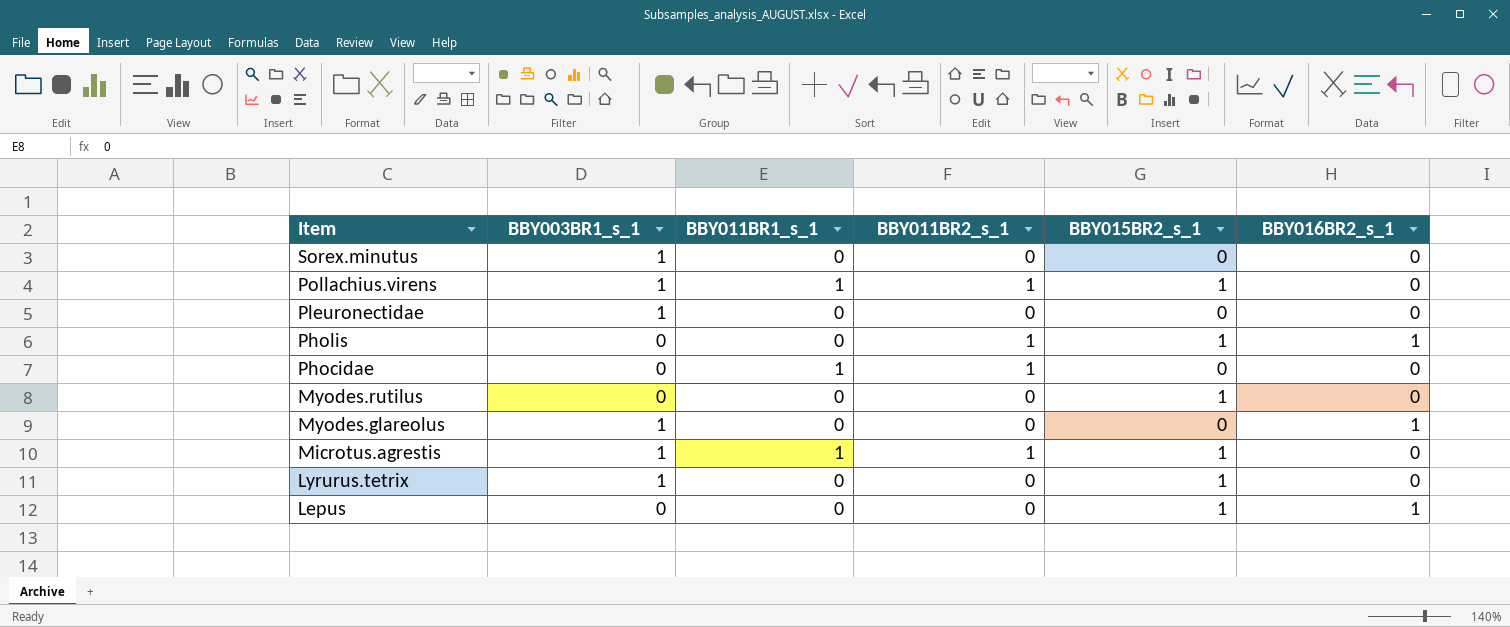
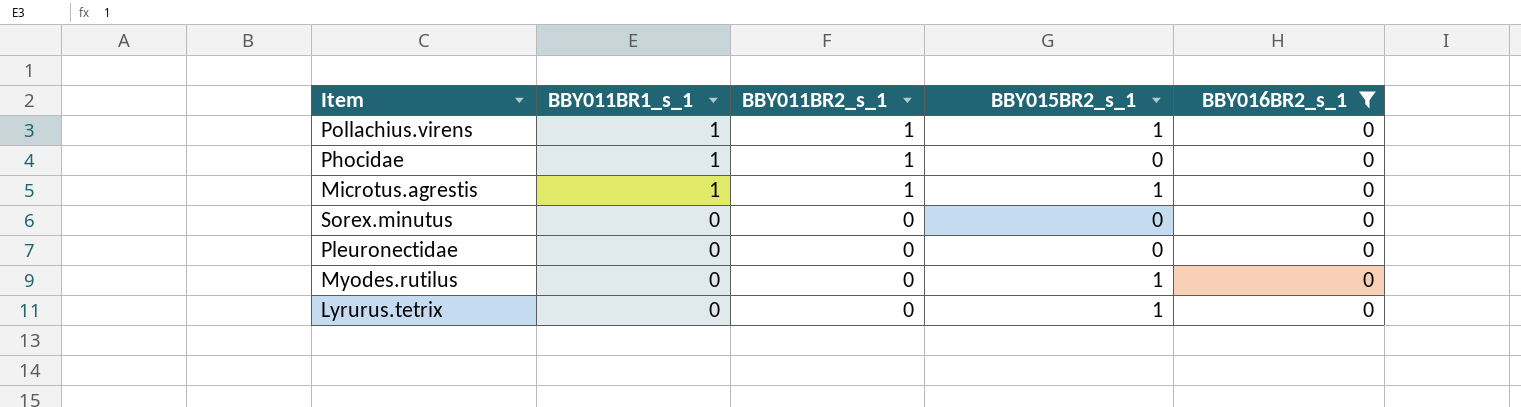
filter: none -> BBY016BR2_s_1 = 0
row order: Item descending -> BBY011BR1_s_1 descending
column BBY003BR1_s_1 | position: 2 -> none

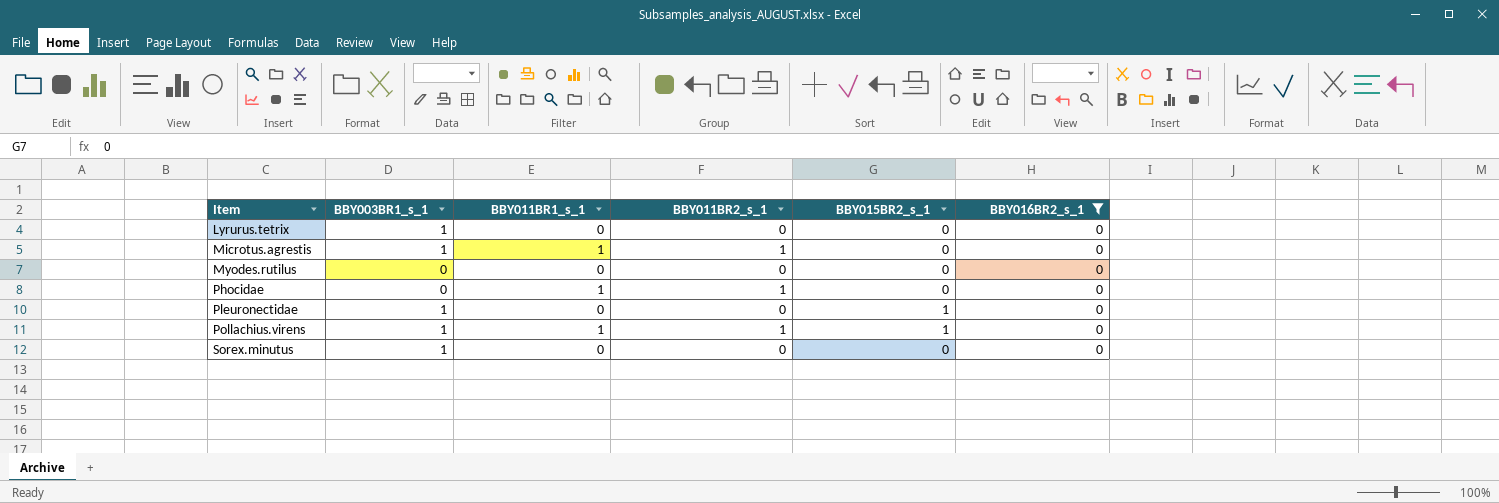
row order: BBY011BR1_s_1 descending -> Item ascending
column BBY003BR1_s_1 | position: none -> 2
Lyrurus.tetrix | BBY015BR2_s_1: 1 -> 0
Microtus.agrestis | BBY015BR2_s_1: 1 -> 0
Myodes.rutilus | BBY015BR2_s_1: 1 -> 0
Pleuronectidae | BBY015BR2_s_1: 0 -> 1

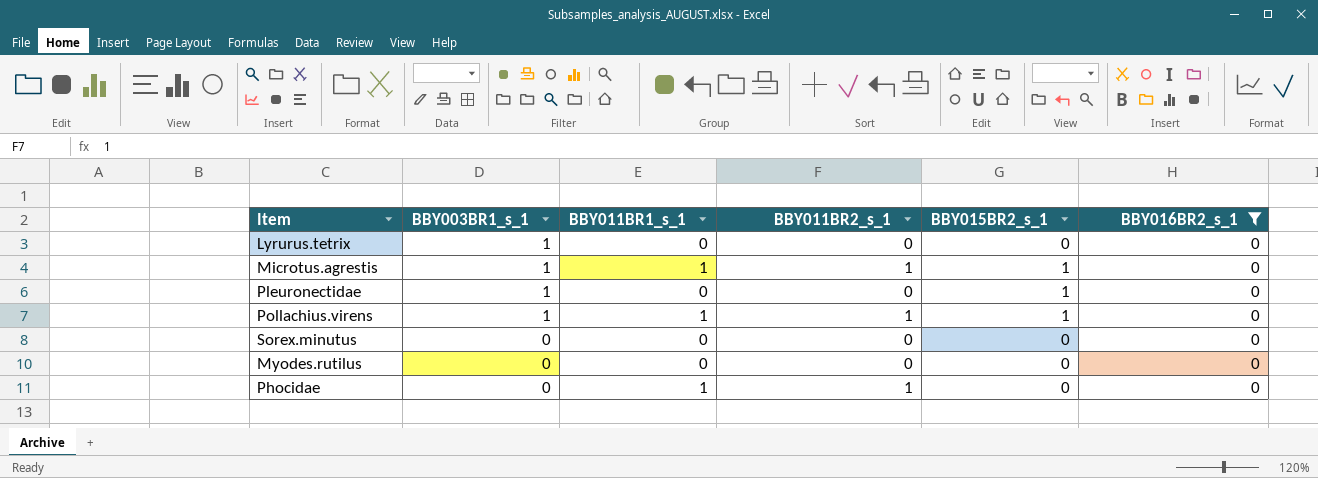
row order: Item ascending -> BBY003BR1_s_1 descending
Microtus.agrestis | BBY015BR2_s_1: 0 -> 1
Sorex.minutus | BBY003BR1_s_1: 1 -> 0

